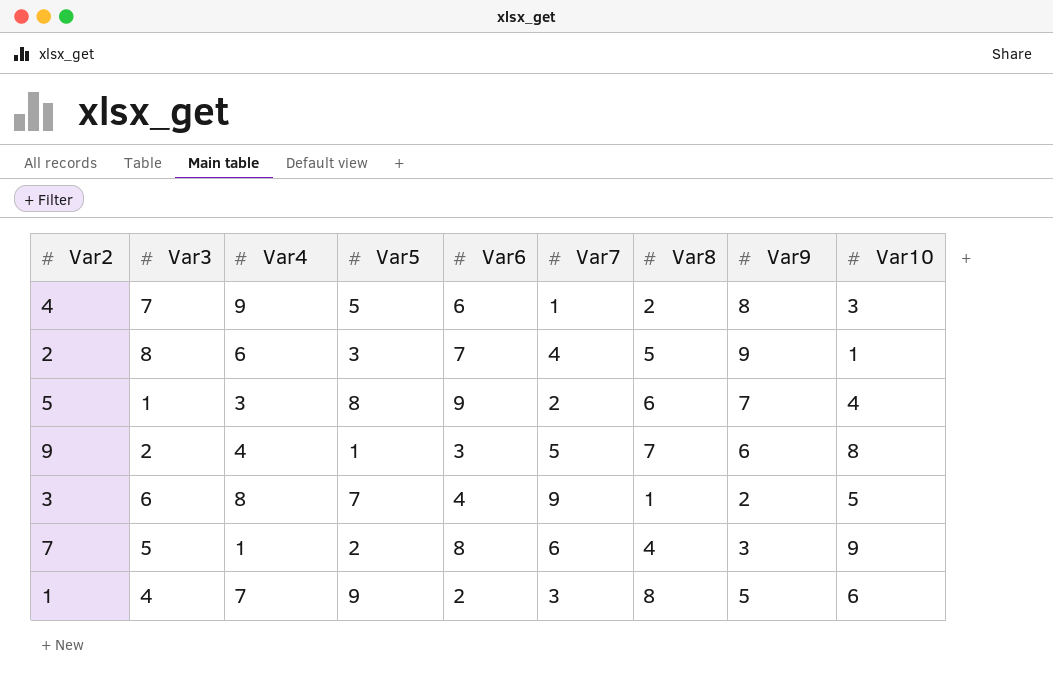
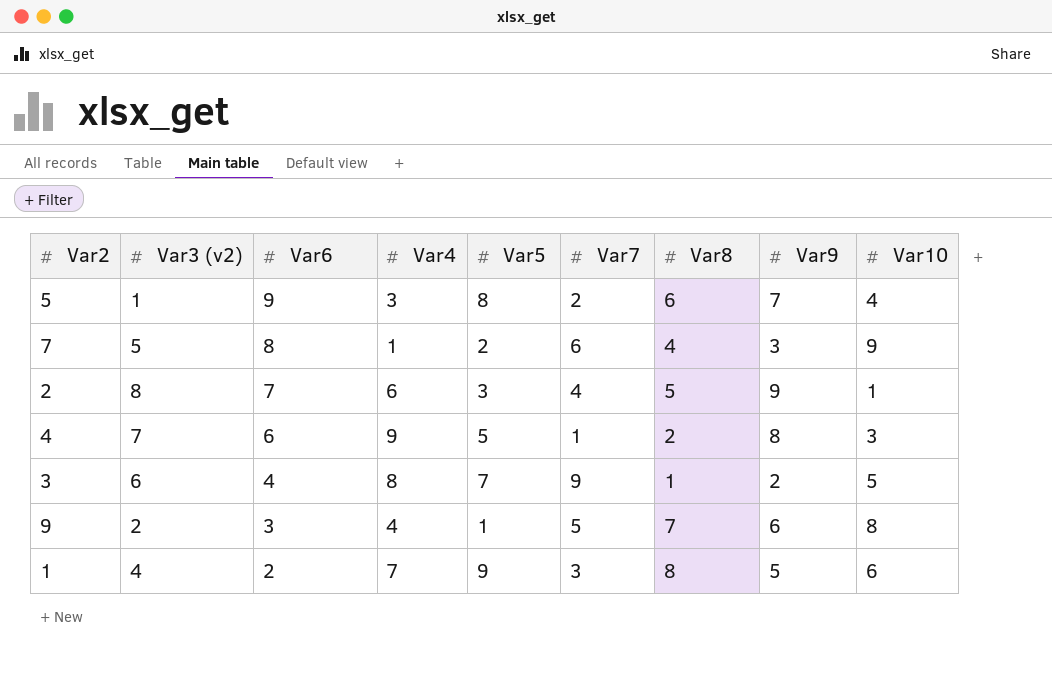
row order: none -> Var6 descending
column name: Var3 -> Var3 (v2)
column Var6 | position: 5 -> 3

